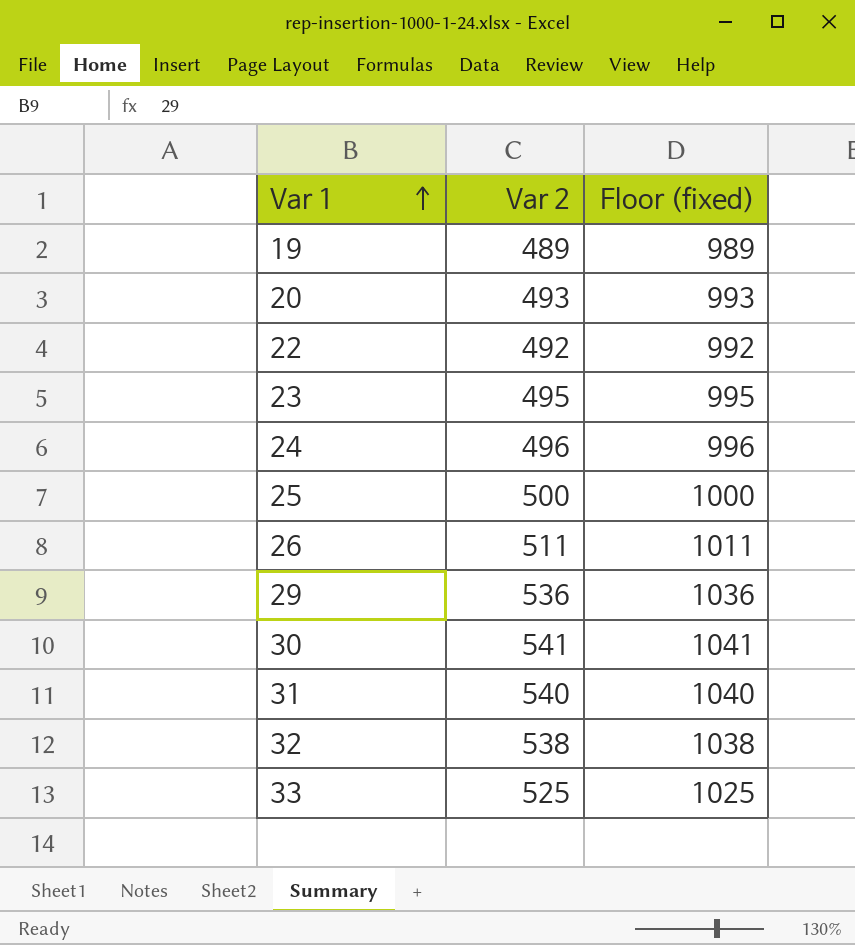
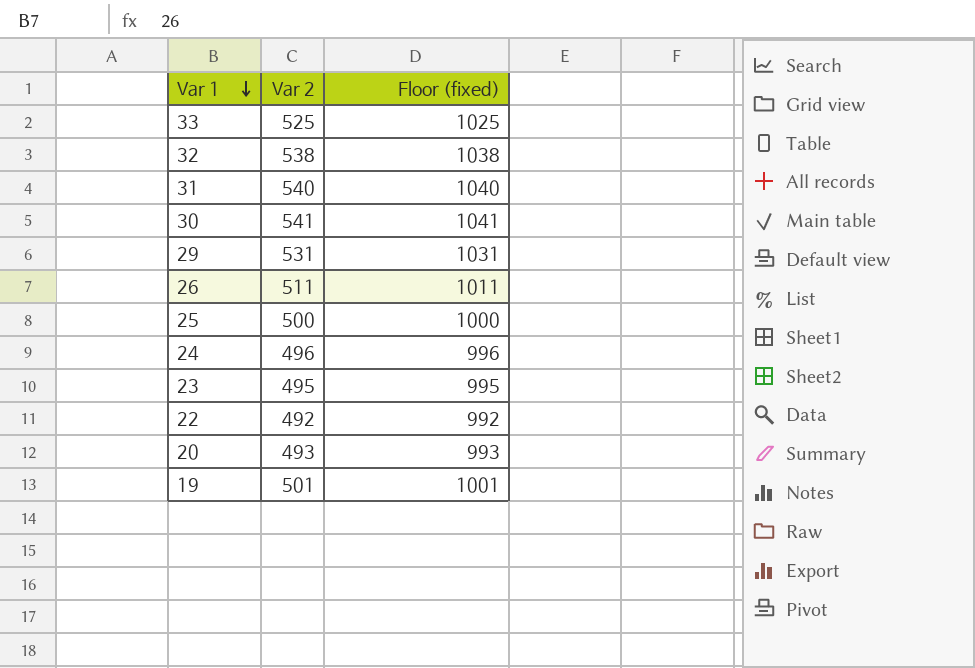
row order: Var 1 ascending -> Var 1 descending
29 | Var 2: 536 -> 531
29 | Floor (fixed): 1036 -> 1031
19 | Var 2: 489 -> 501
19 | Floor (fixed): 989 -> 1001

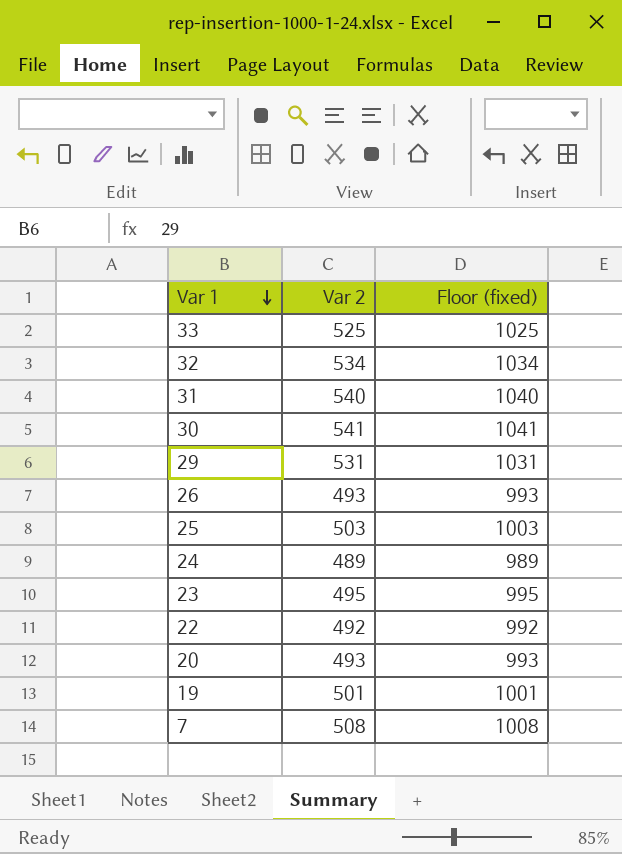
32 | Var 2: 538 -> 534
32 | Floor (fixed): 1038 -> 1034
26 | Var 2: 511 -> 493
26 | Floor (fixed): 1011 -> 993
25 | Var 2: 500 -> 503
25 | Floor (fixed): 1000 -> 1003
24 | Var 2: 496 -> 489
24 | Floor (fixed): 996 -> 989
row 7: none -> 508 | 1008

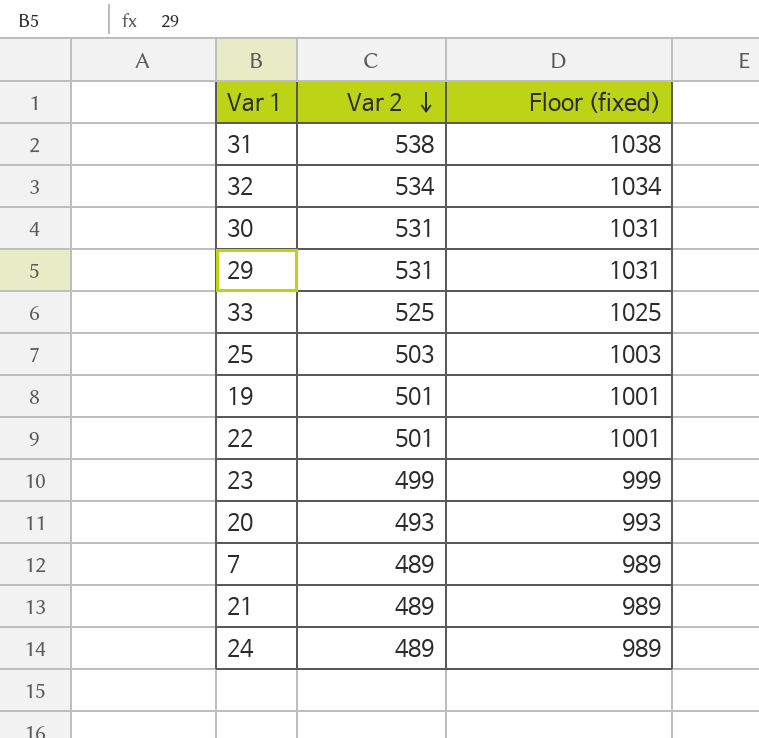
row order: Var 1 descending -> Var 2 descending
row 26: 493 | 993 -> none
31 | Var 2: 540 -> 538
31 | Floor (fixed): 1040 -> 1038
30 | Var 2: 541 -> 531
30 | Floor (fixed): 1041 -> 1031
22 | Var 2: 492 -> 501
22 | Floor (fixed): 992 -> 1001
23 | Var 2: 495 -> 499
23 | Floor (fixed): 995 -> 999
7 | Var 2: 508 -> 489
7 | Floor (fixed): 1008 -> 989
row 21: none -> 489 | 989

